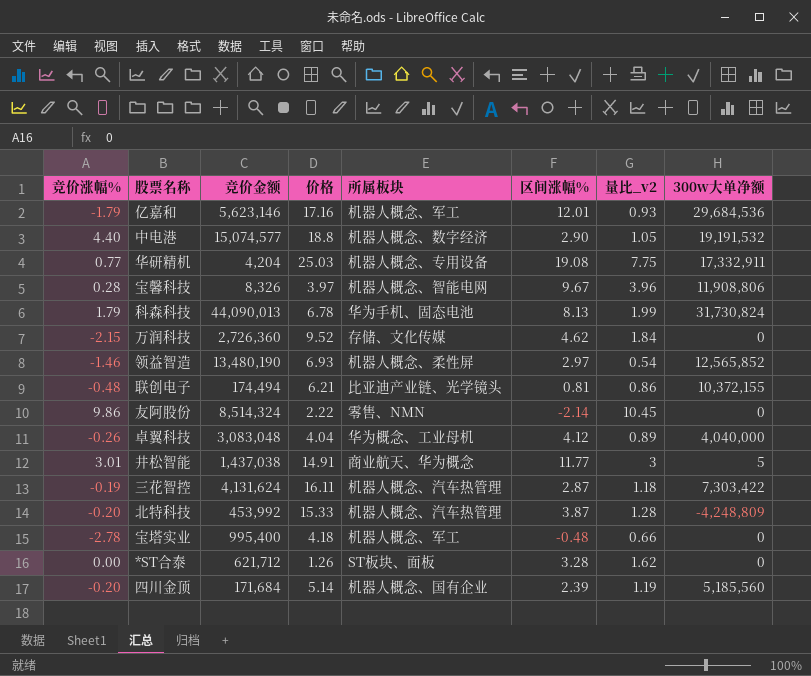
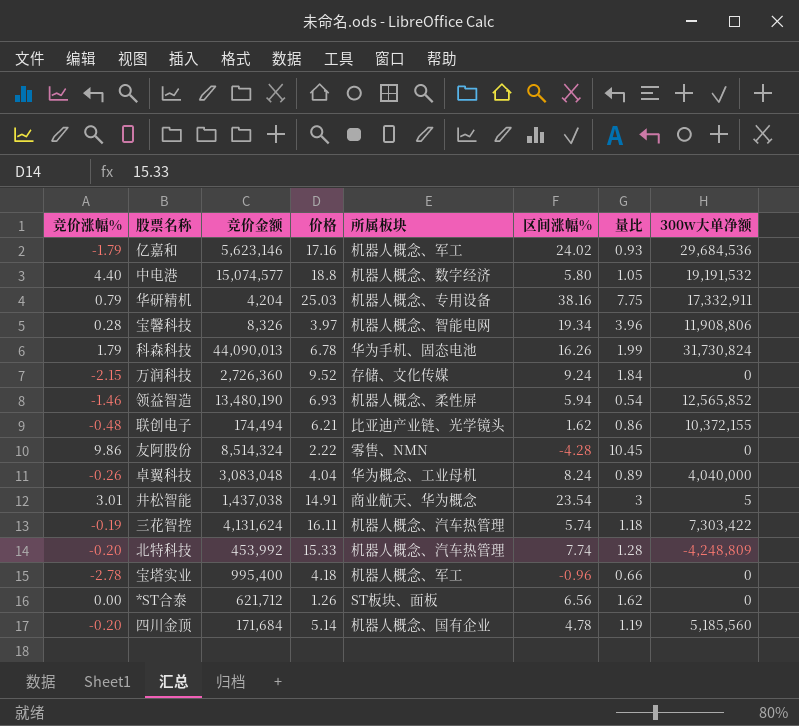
column name: 量比_v2 -> 量比
亿嘉和 | 区间涨幅%: 12.01 -> 24.02
中电港 | 区间涨幅%: 2.90 -> 5.80
华研精机 | 竞价涨幅%: 0.77 -> 0.79
华研精机 | 区间涨幅%: 19.08 -> 38.16
宝馨科技 | 区间涨幅%: 9.67 -> 19.34
科森科技 | 区间涨幅%: 8.13 -> 16.26
万润科技 | 区间涨幅%: 4.62 -> 9.24
领益智造 | 区间涨幅%: 2.97 -> 5.94
联创电子 | 区间涨幅%: 0.81 -> 1.62
友阿股份 | 区间涨幅%: -2.14 -> -4.28
卓翼科技 | 区间涨幅%: 4.12 -> 8.24
井松智能 | 区间涨幅%: 11.77 -> 23.54
三花智控 | 区间涨幅%: 2.87 -> 5.74
北特科技 | 区间涨幅%: 3.87 -> 7.74
宝塔实业 | 区间涨幅%: -0.48 -> -0.96
*ST合泰 | 区间涨幅%: 3.28 -> 6.56
四川金顶 | 区间涨幅%: 2.39 -> 4.78

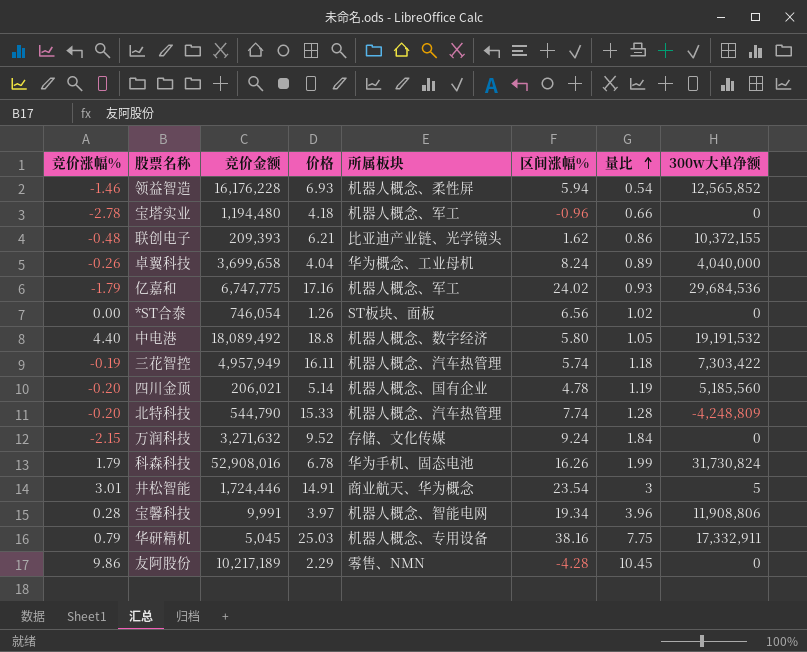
row order: none -> 量比 ascending
领益智造 | 竞价金额: 13,480,190 -> 16,176,228
宝塔实业 | 竞价金额: 995,400 -> 1,194,480
联创电子 | 竞价金额: 174,494 -> 209,393
卓翼科技 | 竞价金额: 3,083,048 -> 3,699,658
亿嘉和 | 竞价金额: 5,623,146 -> 6,747,775
*ST合泰 | 竞价金额: 621,712 -> 746,054
*ST合泰 | 量比: 1.62 -> 1.02
中电港 | 竞价金额: 15,074,577 -> 18,089,492
三花智控 | 竞价金额: 4,131,624 -> 4,957,949
四川金顶 | 竞价金额: 171,684 -> 206,021
北特科技 | 竞价金额: 453,992 -> 544,790
万润科技 | 竞价金额: 2,726,360 -> 3,271,632
科森科技 | 竞价金额: 44,090,013 -> 52,908,016
井松智能 | 竞价金额: 1,437,038 -> 1,724,446
宝馨科技 | 竞价金额: 8,326 -> 9,991
华研精机 | 竞价金额: 4,204 -> 5,045
友阿股份 | 竞价金额: 8,514,324 -> 10,217,189
友阿股份 | 价格: 2.22 -> 2.29

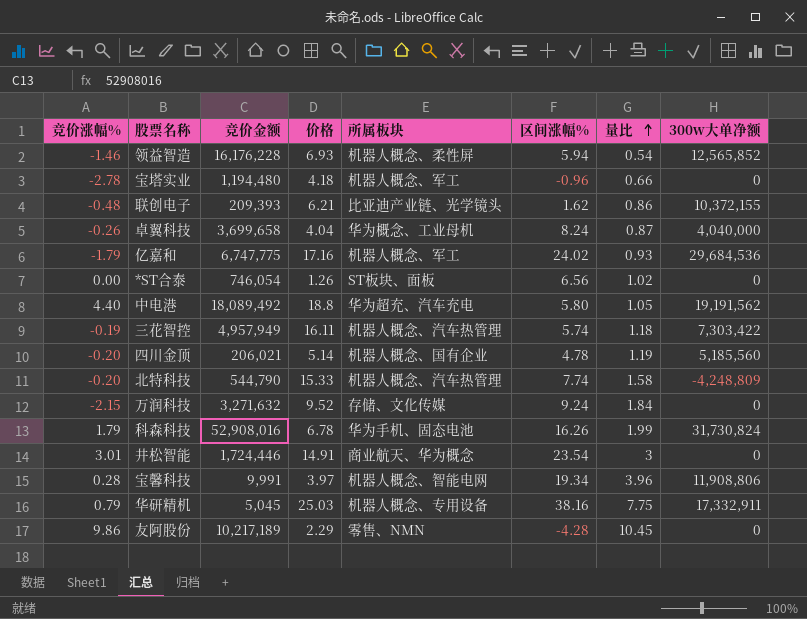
卓翼科技 | 量比: 0.89 -> 0.87
中电港 | 所属板块: 机器人概念、数字经济 -> 华为超充、汽车充电
中电港 | 300w大单净额: 19,191,532 -> 19,191,562
北特科技 | 量比: 1.28 -> 1.58
井松智能 | 300w大单净额: 5 -> 0

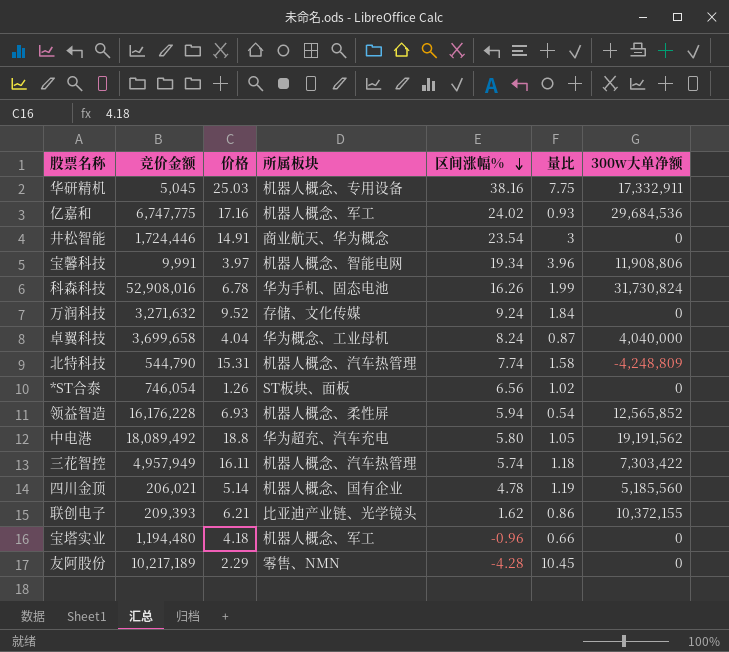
row order: 量比 ascending -> 区间涨幅% descending
column 竞价涨幅% | position: 1 -> none
北特科技 | 价格: 15.33 -> 15.31

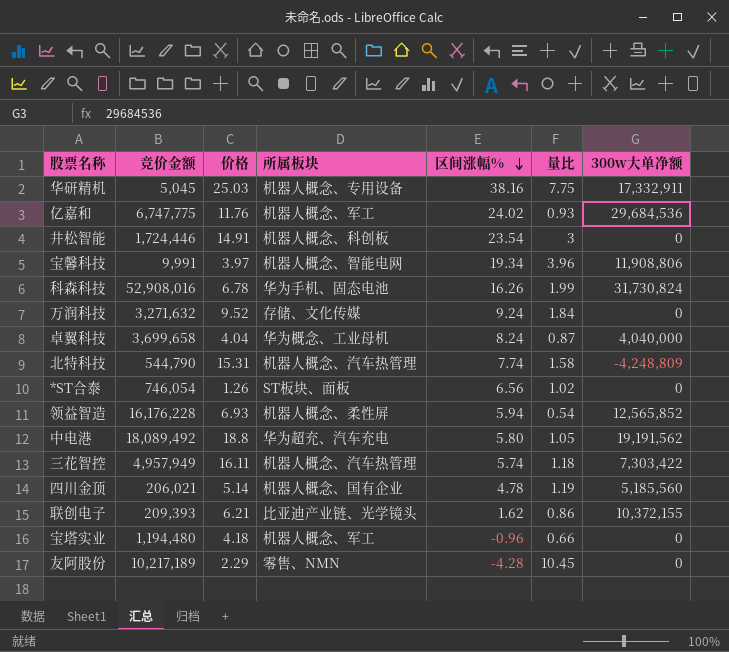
亿嘉和 | 价格: 17.16 -> 11.76
井松智能 | 所属板块: 商业航天、华为概念 -> 机器人概念、科创板

